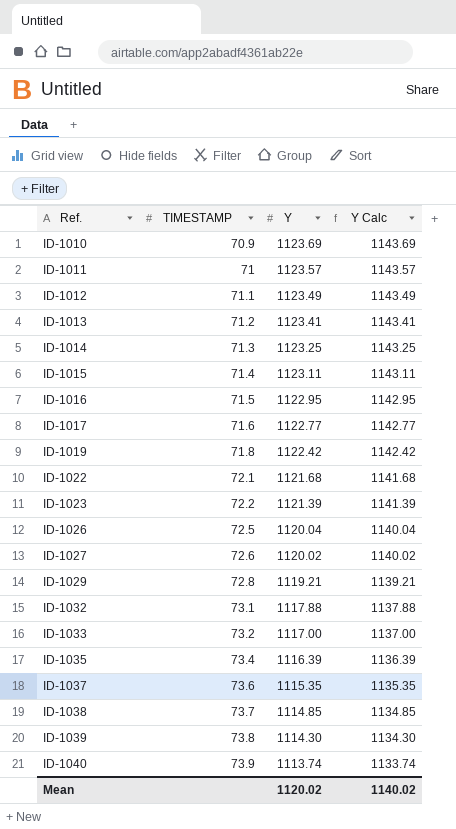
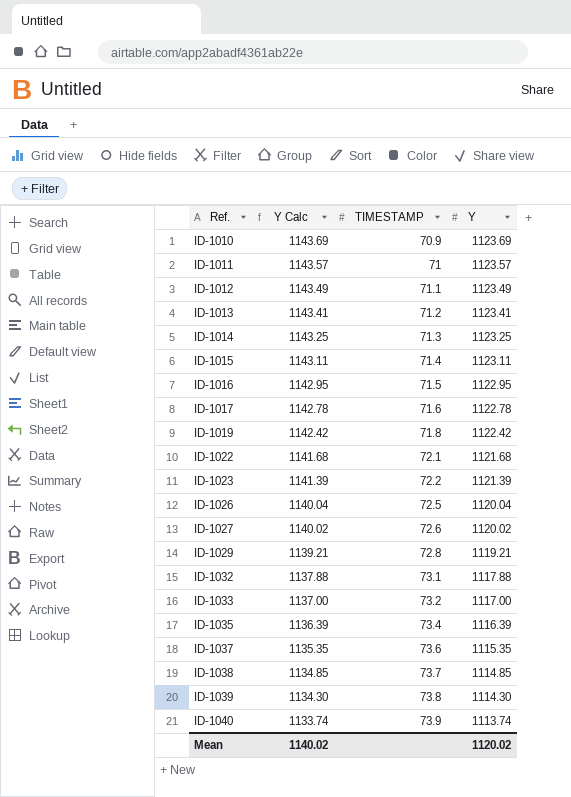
column Y Calc | position: 4 -> 2
ID-1017 | Y Calc: 1142.77 -> 1142.78
ID-1017 | Y: 1122.77 -> 1122.78

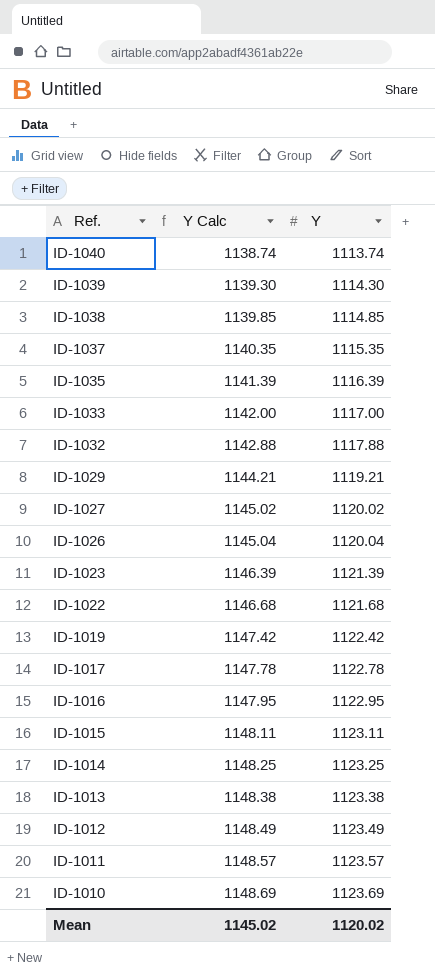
row order: Ref. ascending -> Ref. descending
column TIMESTAMP | position: 3 -> none
column Y Calc | formula: [Y] + 20 -> [Y] + 25
ID-1013 | Y: 1123.41 -> 1123.38
Mean | Y Calc: 1140.02 -> 1145.02

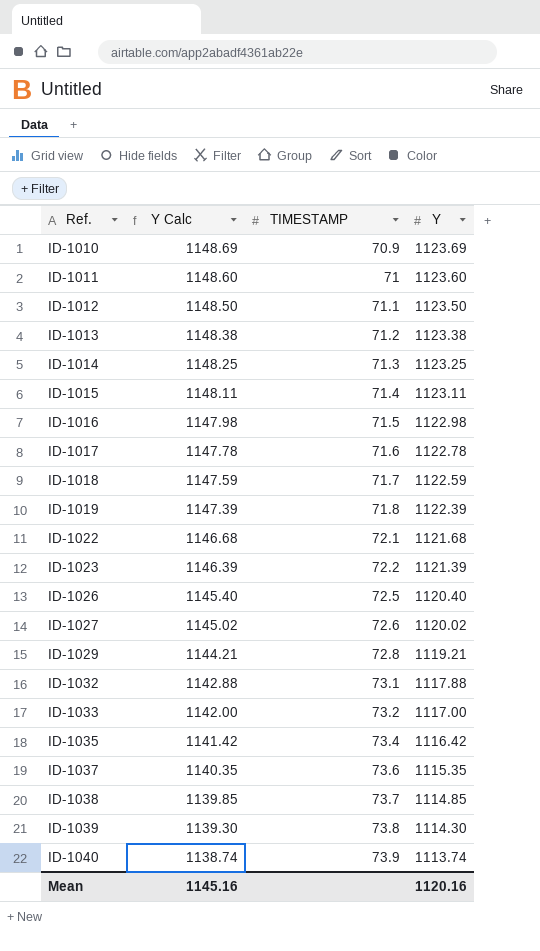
row order: Ref. descending -> Ref. ascending
column TIMESTAMP | position: none -> 3
ID-1011 | Y Calc: 1148.57 -> 1148.60
ID-1011 | Y: 1123.57 -> 1123.60
ID-1012 | Y Calc: 1148.49 -> 1148.50
ID-1012 | Y: 1123.49 -> 1123.50
ID-1016 | Y Calc: 1147.95 -> 1147.98
ID-1016 | Y: 1122.95 -> 1122.98
row ID-1018: none -> 1147.59 | 71.7 | 1122.59
ID-1019 | Y Calc: 1147.42 -> 1147.39
ID-1019 | Y: 1122.42 -> 1122.39
ID-1026 | Y Calc: 1145.04 -> 1145.40
ID-1026 | Y: 1120.04 -> 1120.40
ID-1035 | Y Calc: 1141.39 -> 1141.42
ID-1035 | Y: 1116.39 -> 1116.42
Mean | Y Calc: 1145.02 -> 1145.16
Mean | Y: 1120.02 -> 1120.16

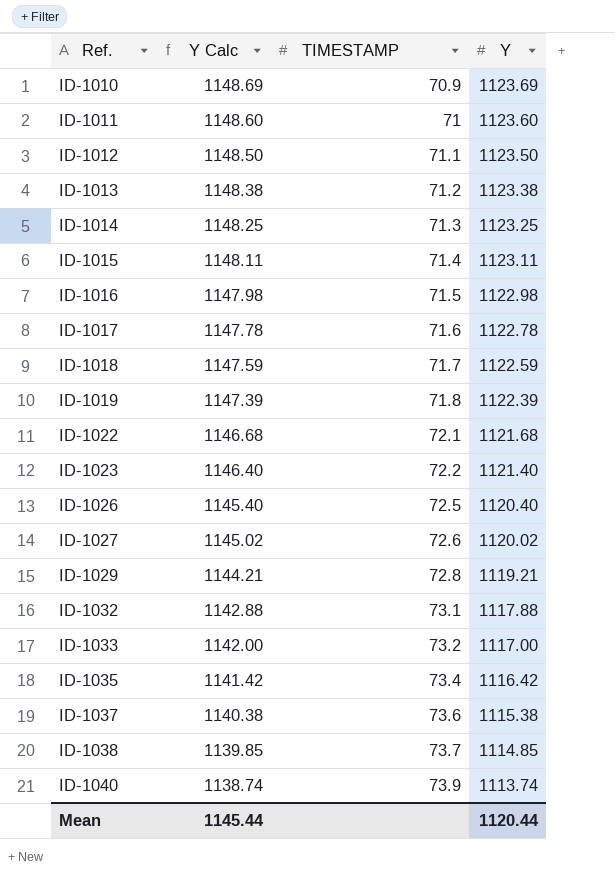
row ID-1039: 1139.30 | 73.8 | 1114.30 -> none
ID-1023 | Y Calc: 1146.39 -> 1146.40
ID-1023 | Y: 1121.39 -> 1121.40
ID-1037 | Y Calc: 1140.35 -> 1140.38
ID-1037 | Y: 1115.35 -> 1115.38
Mean | Y Calc: 1145.16 -> 1145.44
Mean | Y: 1120.16 -> 1120.44

